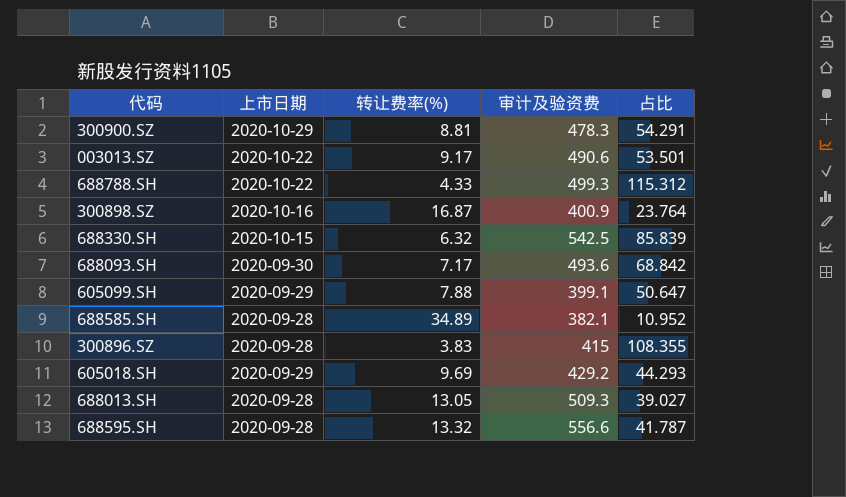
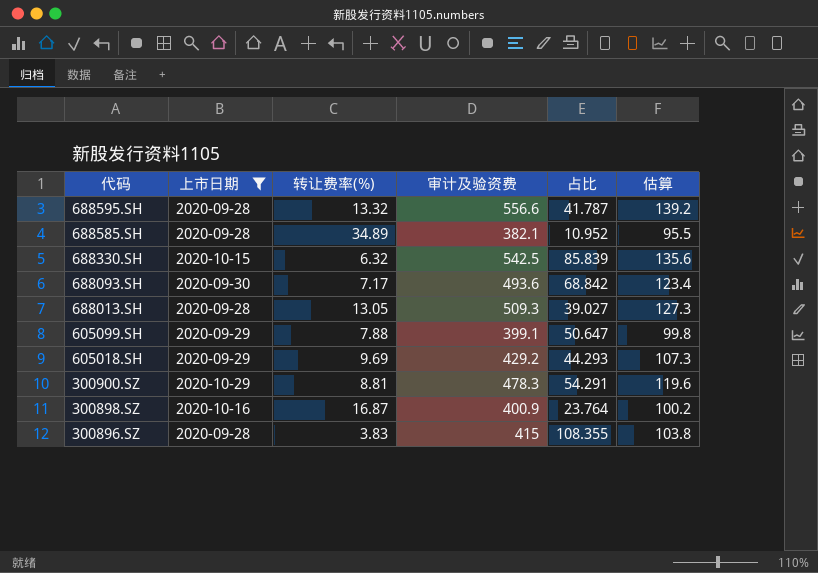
filter: none -> 上市日期 != 2020-10-22
row order: none -> 代码 descending
column 估算 | formula: none -> [审计及验资费] * 0.25

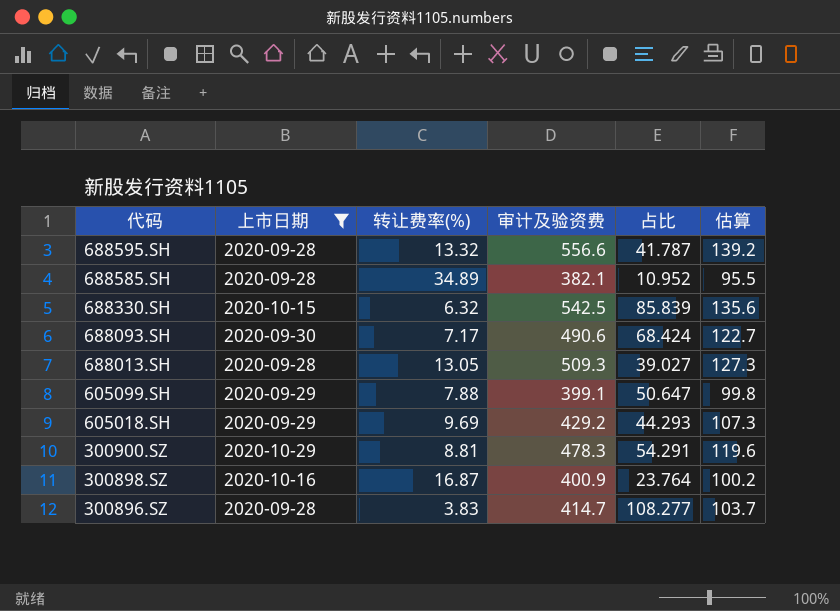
688093.SH | 审计及验资费: 493.6 -> 490.6
688093.SH | 占比: 68.842 -> 68.424
688093.SH | 估算: 123.4 -> 122.7
300896.SZ | 审计及验资费: 415 -> 414.7
300896.SZ | 占比: 108.355 -> 108.277
300896.SZ | 估算: 103.8 -> 103.7

